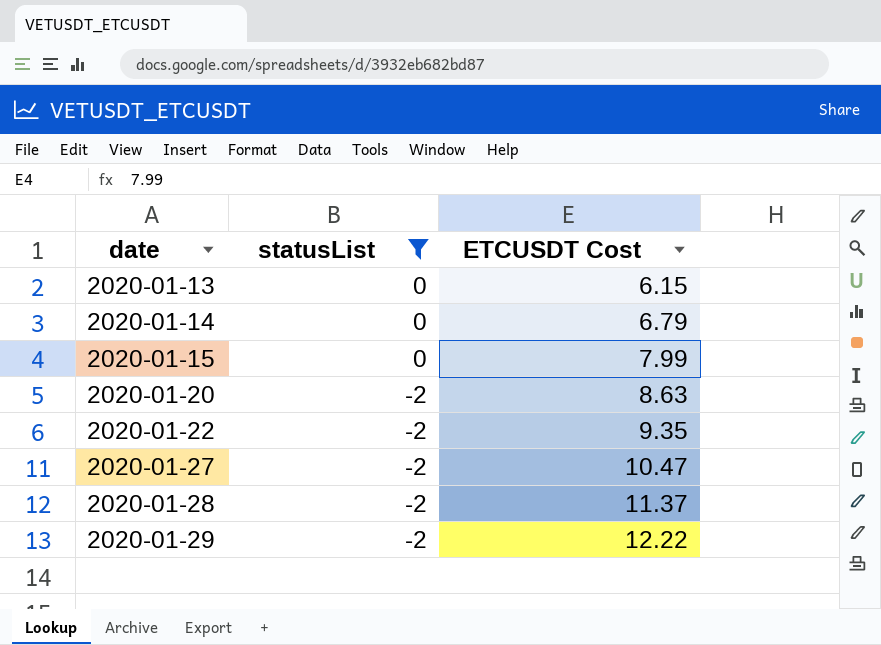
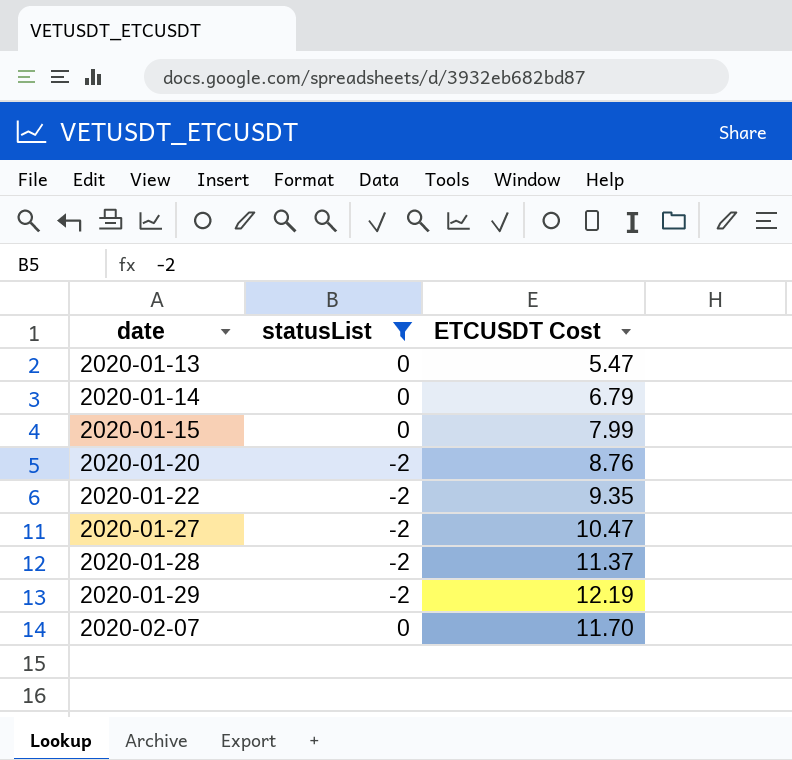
2020-01-13 | ETCUSDT Cost: 6.15 -> 5.47
2020-01-20 | ETCUSDT Cost: 8.63 -> 8.76
2020-01-29 | ETCUSDT Cost: 12.22 -> 12.19
row 2020-02-07: none -> 0 | 11.70

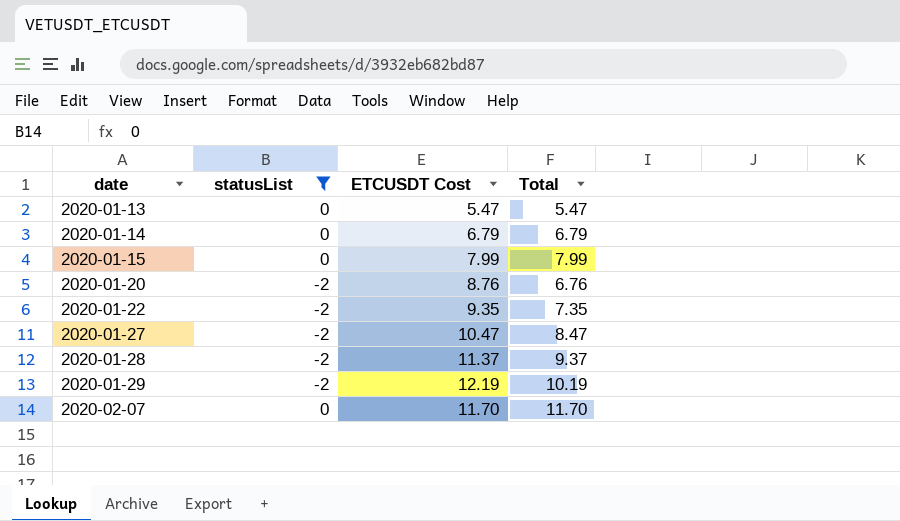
column Total | formula: none -> [statusList] + [ETCUSDT Cost]

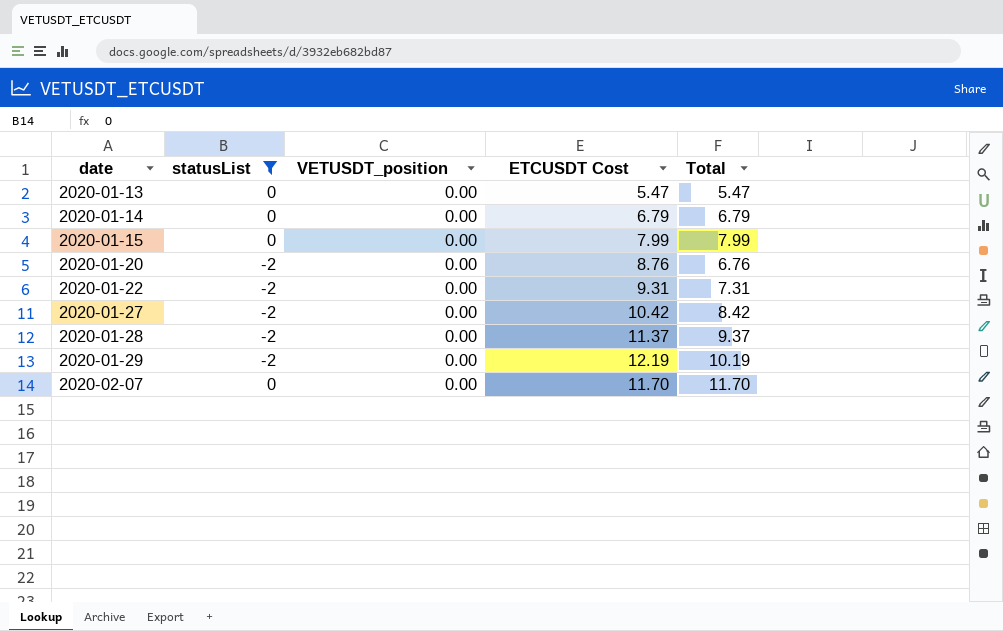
column VETUSDT_position | position: none -> 3
2020-01-22 | ETCUSDT Cost: 9.35 -> 9.31
2020-01-22 | Total: 7.35 -> 7.31
2020-01-27 | ETCUSDT Cost: 10.47 -> 10.42
2020-01-27 | Total: 8.47 -> 8.42

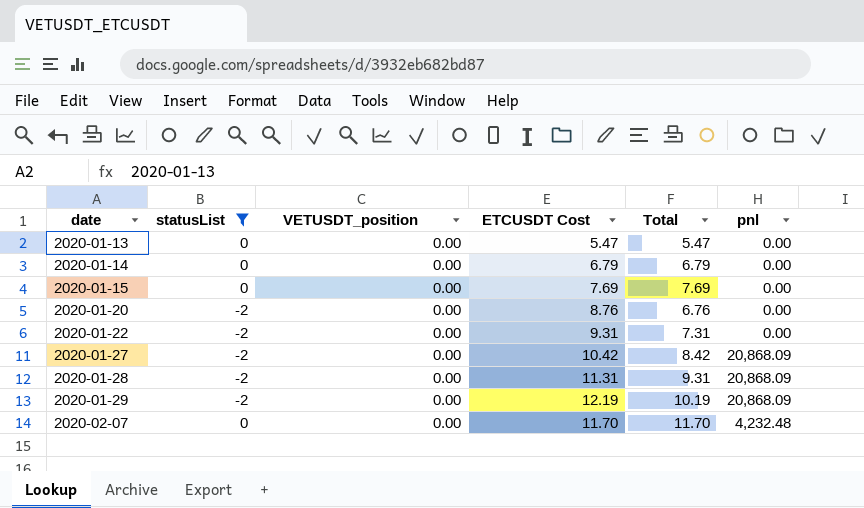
column pnl | position: none -> 6
2020-01-15 | ETCUSDT Cost: 7.99 -> 7.69
2020-01-15 | Total: 7.99 -> 7.69
2020-01-28 | ETCUSDT Cost: 11.37 -> 11.31
2020-01-28 | Total: 9.37 -> 9.31

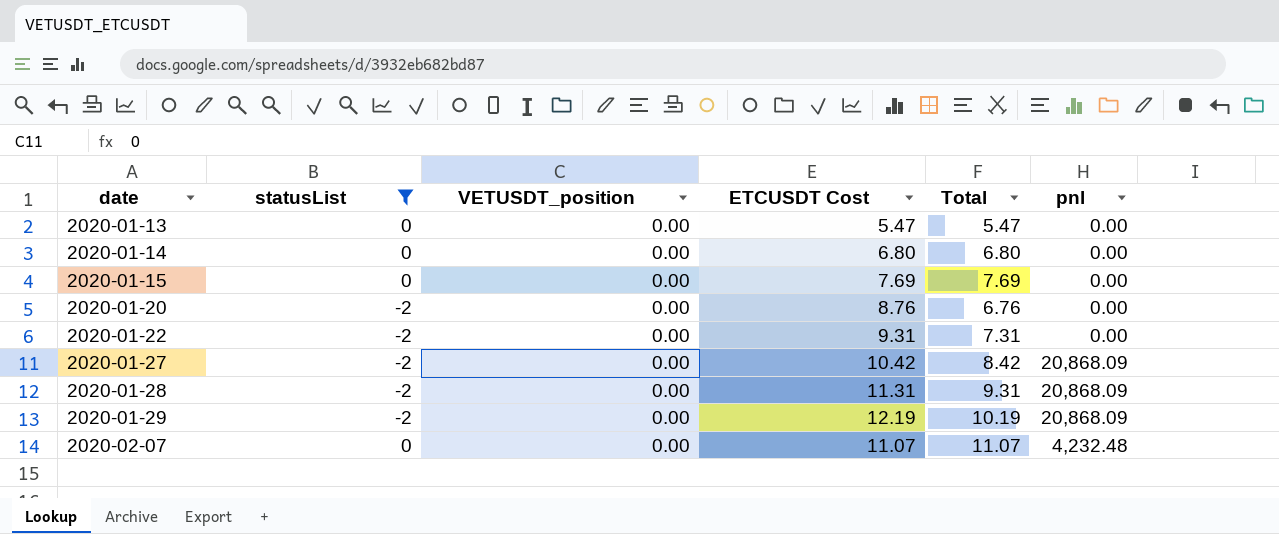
2020-01-14 | ETCUSDT Cost: 6.79 -> 6.80
2020-01-14 | Total: 6.79 -> 6.80
2020-02-07 | ETCUSDT Cost: 11.70 -> 11.07
2020-02-07 | Total: 11.70 -> 11.07

